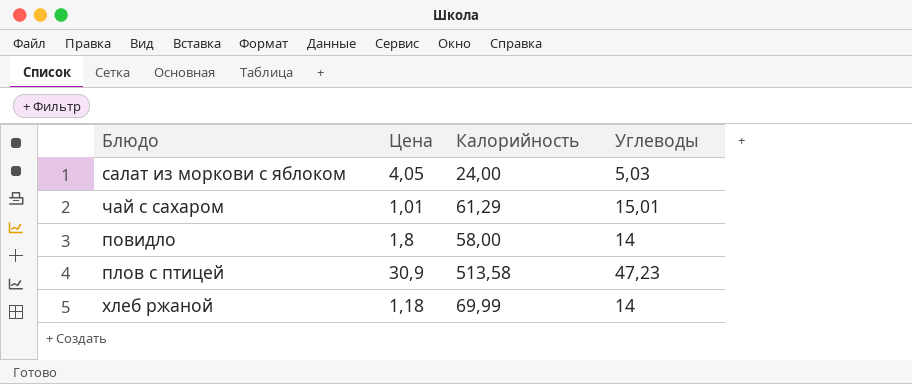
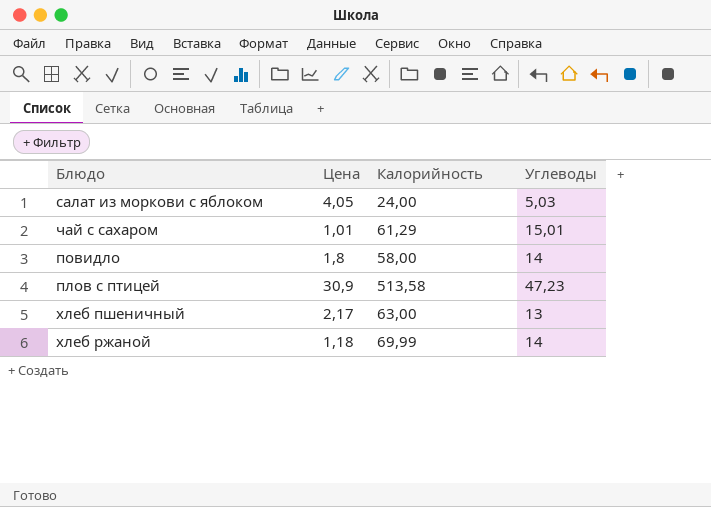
row хлеб пшеничный: none -> 2,17 | 63,00 | 13

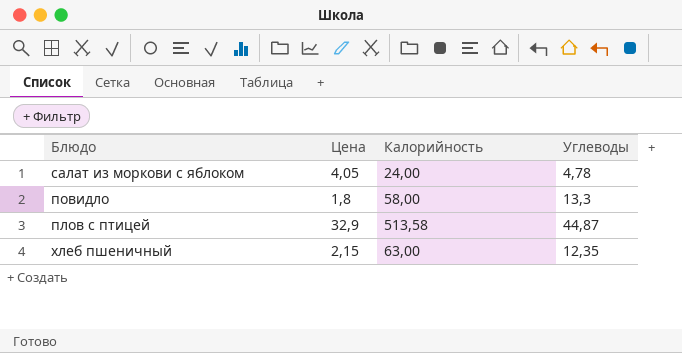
row чай с сахаром: 1,01 | 61,29 | 15,01 -> none
row хлеб ржаной: 1,18 | 69,99 | 14 -> none
салат из моркови с яблоком | Углеводы: 5,03 -> 4,78
повидло | Углеводы: 14 -> 13,3
плов с птицей | Цена: 30,9 -> 32,9
плов с птицей | Углеводы: 47,23 -> 44,87
хлеб пшеничный | Цена: 2,17 -> 2,15
хлеб пшеничный | Углеводы: 13 -> 12,35

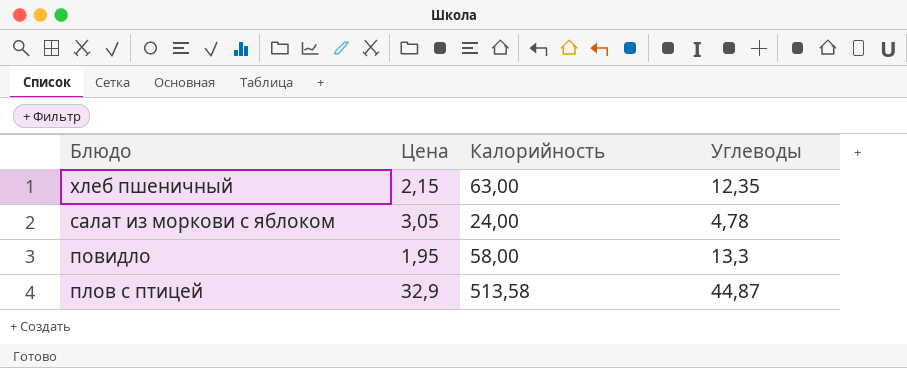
row order: none -> Блюдо descending
салат из моркови с яблоком | Цена: 4,05 -> 3,05
повидло | Цена: 1,8 -> 1,95

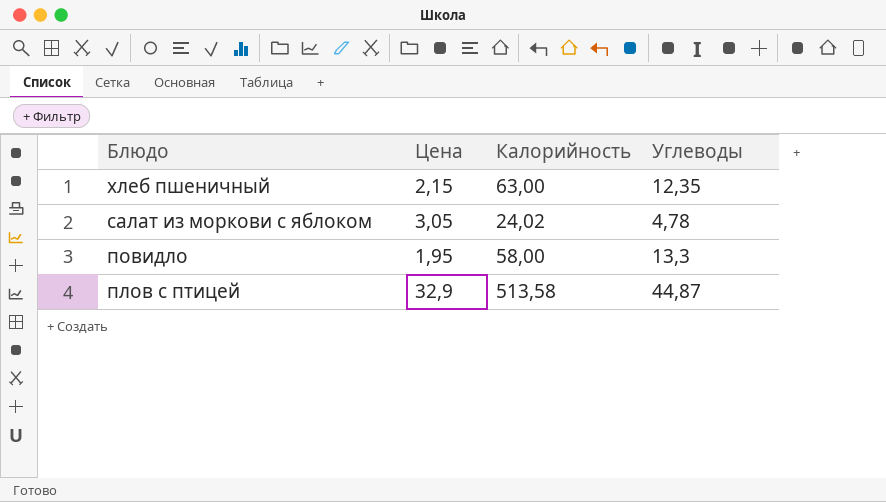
салат из моркови с яблоком | Калорийность: 24,00 -> 24,02

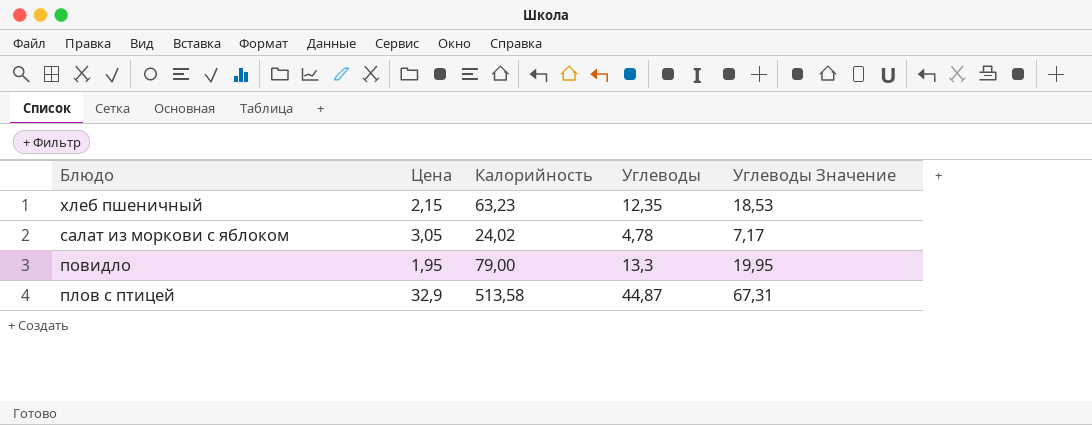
column Углеводы Значение | formula: none -> [Углеводы] * 1,5
хлеб пшеничный | Калорийность: 63,00 -> 63,23
повидло | Калорийность: 58,00 -> 79,00

